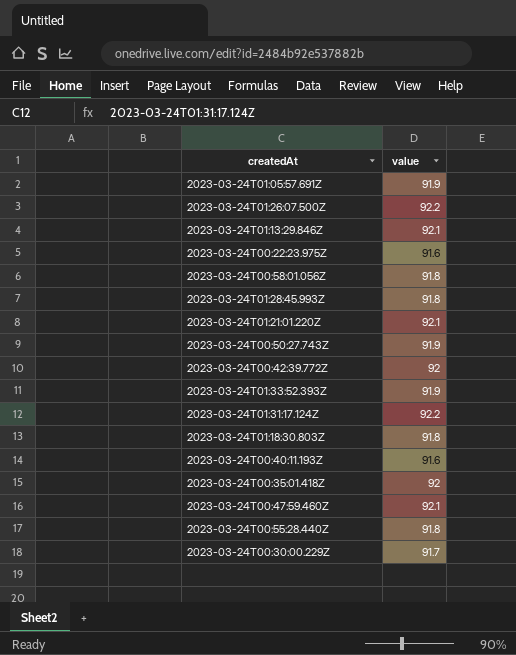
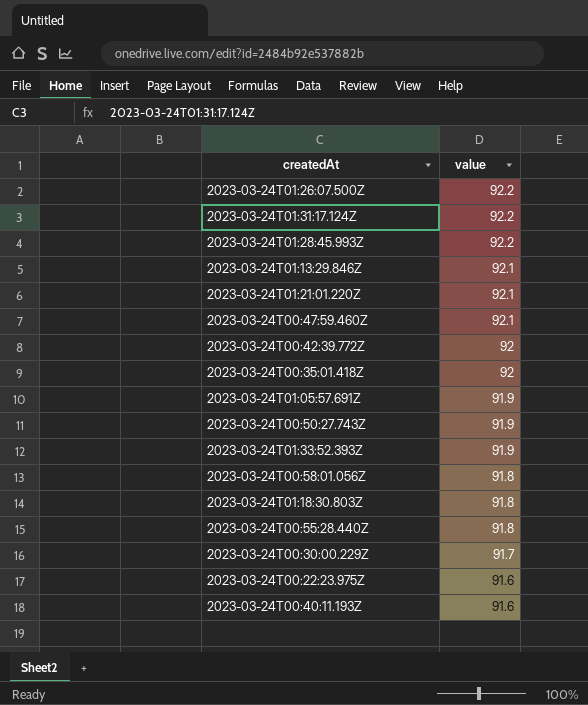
row order: none -> value descending
2023-03-24T01:28:45.993Z | value: 91.8 -> 92.2

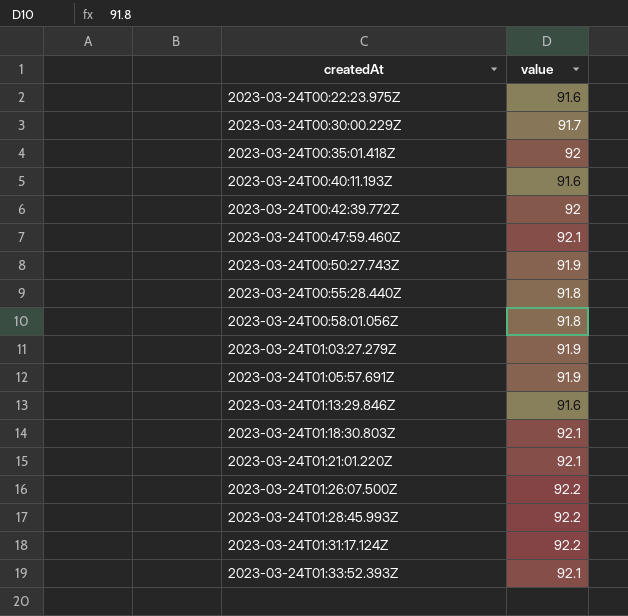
row order: value descending -> createdAt ascending
row 2023-03-24T01:03:27.279Z: none -> 91.9
2023-03-24T01:13:29.846Z | value: 92.1 -> 91.6
2023-03-24T01:18:30.803Z | value: 91.8 -> 92.1
2023-03-24T01:33:52.393Z | value: 91.9 -> 92.1

